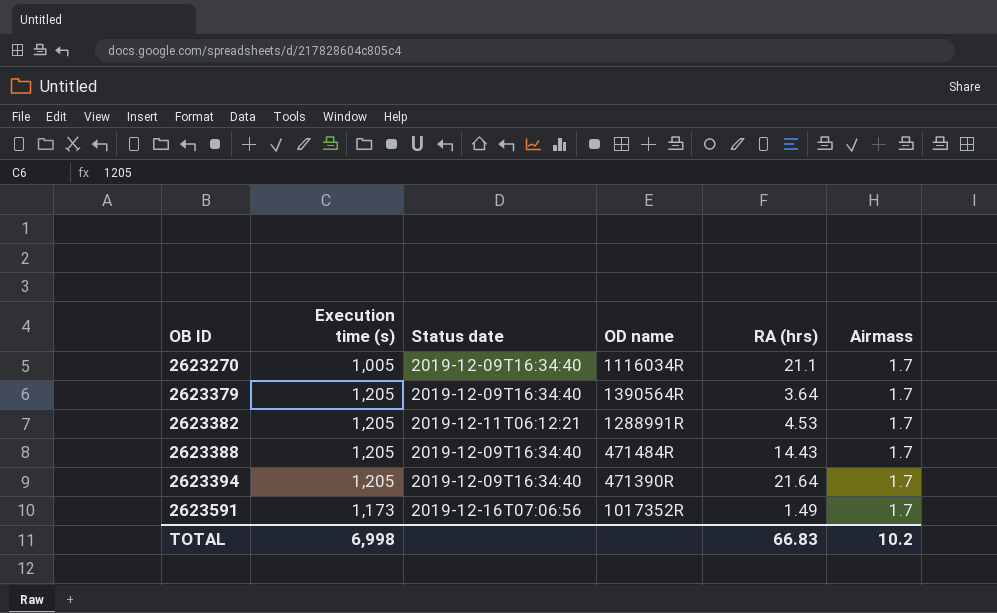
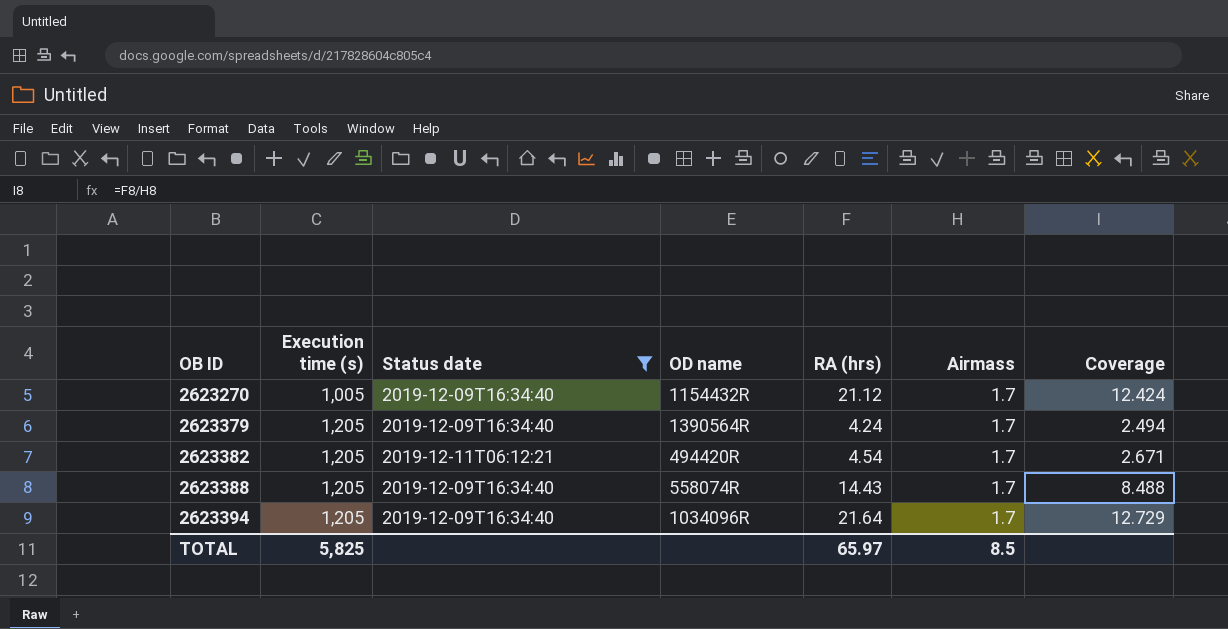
filter: none -> Status date != 2019-12-16T07:06:56
column Coverage | formula: none -> [RA (hrs)] / [Airmass]
2623270 | OD name: 1116034R -> 1154432R
2623270 | RA (hrs): 21.1 -> 21.12
2623379 | RA (hrs): 3.64 -> 4.24
2623382 | OD name: 1288991R -> 494420R
2623382 | RA (hrs): 4.53 -> 4.54
2623388 | OD name: 471484R -> 558074R
2623394 | OD name: 471390R -> 1034096R
TOTAL | Execution time (s): 6,998 -> 5,825
TOTAL | RA (hrs): 66.83 -> 65.97
TOTAL | Airmass: 10.2 -> 8.5

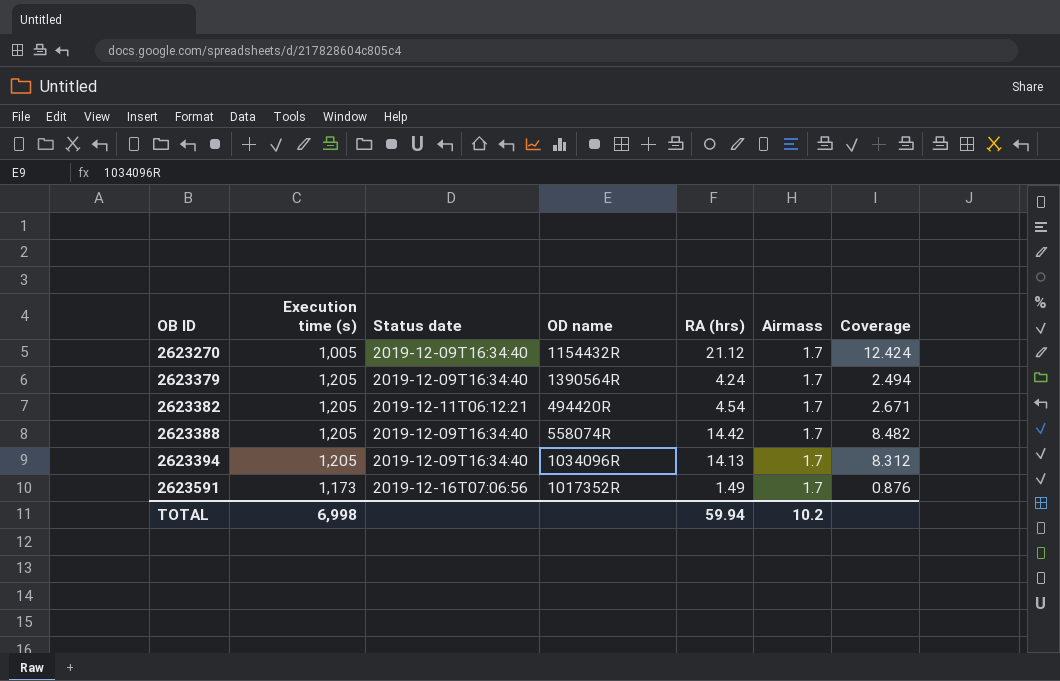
filter: Status date != 2019-12-16T07:06:56 -> none
2623388 | RA (hrs): 14.43 -> 14.42
2623388 | Coverage: 8.488 -> 8.482
2623394 | RA (hrs): 21.64 -> 14.13
2623394 | Coverage: 12.729 -> 8.312
TOTAL | Execution time (s): 5,825 -> 6,998
TOTAL | RA (hrs): 65.97 -> 59.94
TOTAL | Airmass: 8.5 -> 10.2

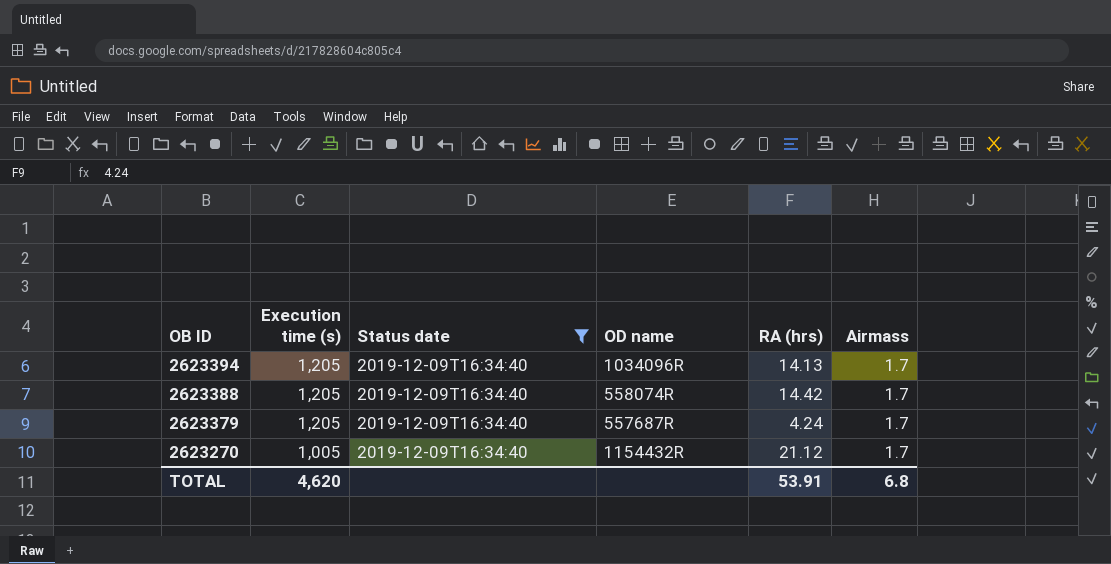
filter: none -> Status date = 2019-12-09T16:34:40
row order: OB ID ascending -> OB ID descending
column Coverage | formula: [RA (hrs)] / [Airmass] -> none
2623379 | OD name: 1390564R -> 557687R
TOTAL | Execution time (s): 6,998 -> 4,620
TOTAL | RA (hrs): 59.94 -> 53.91
TOTAL | Airmass: 10.2 -> 6.8

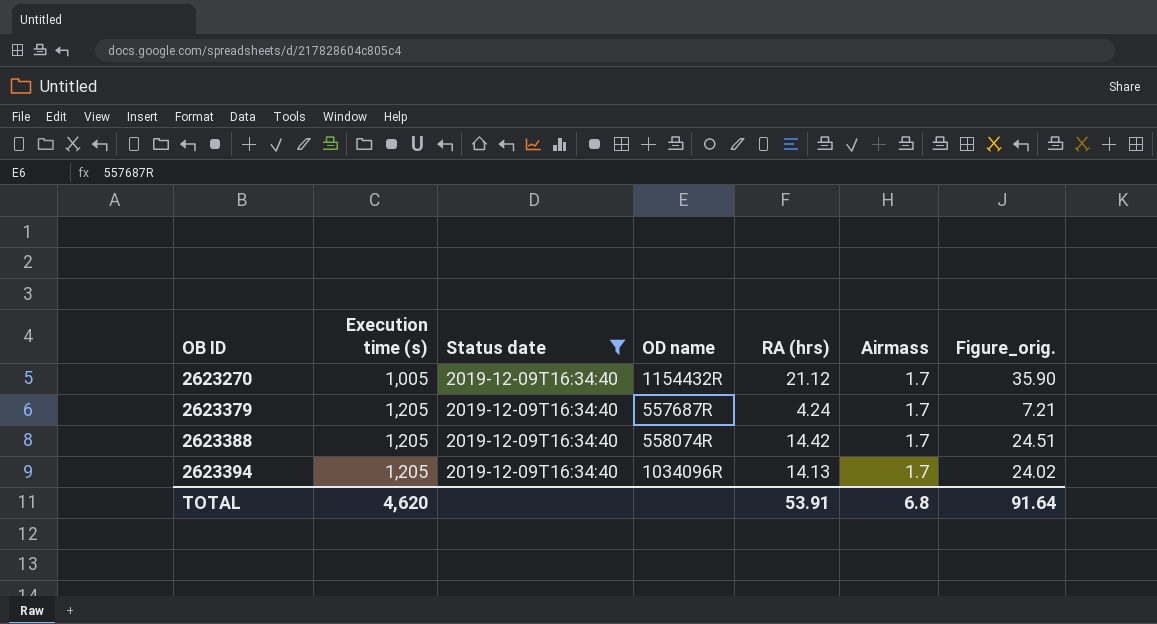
row order: OB ID descending -> OB ID ascending
column Figure_orig. | formula: none -> [RA (hrs)] * [Airmass]

